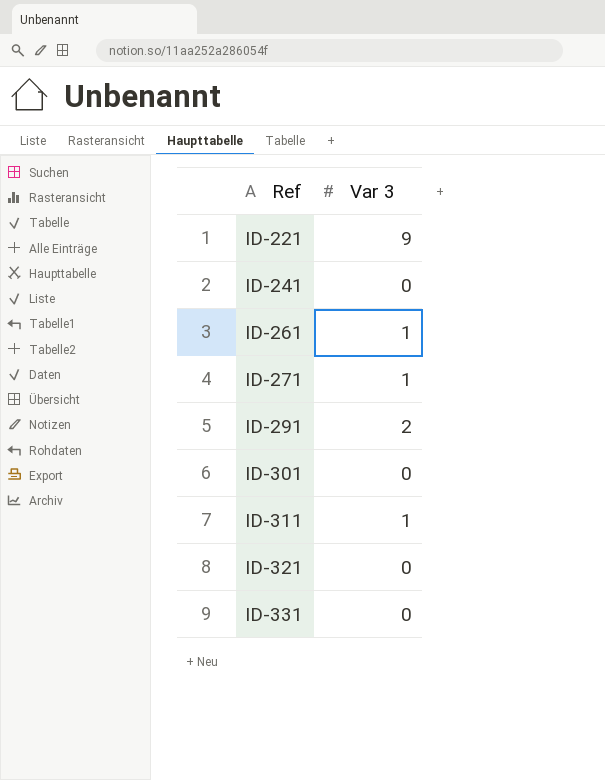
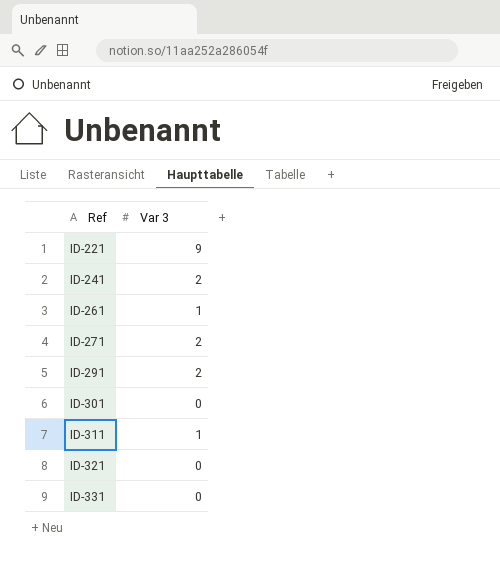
ID-241 | Var 3: 0 -> 2
ID-271 | Var 3: 1 -> 2

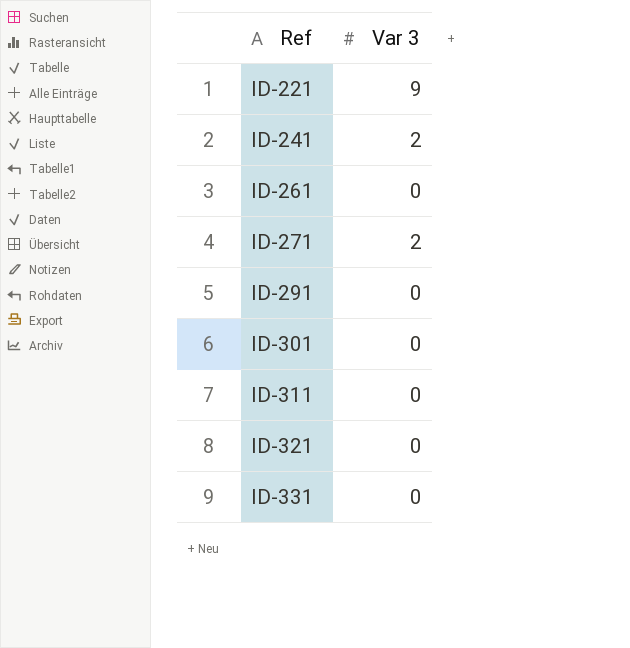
ID-261 | Var 3: 1 -> 0
ID-291 | Var 3: 2 -> 0
ID-311 | Var 3: 1 -> 0

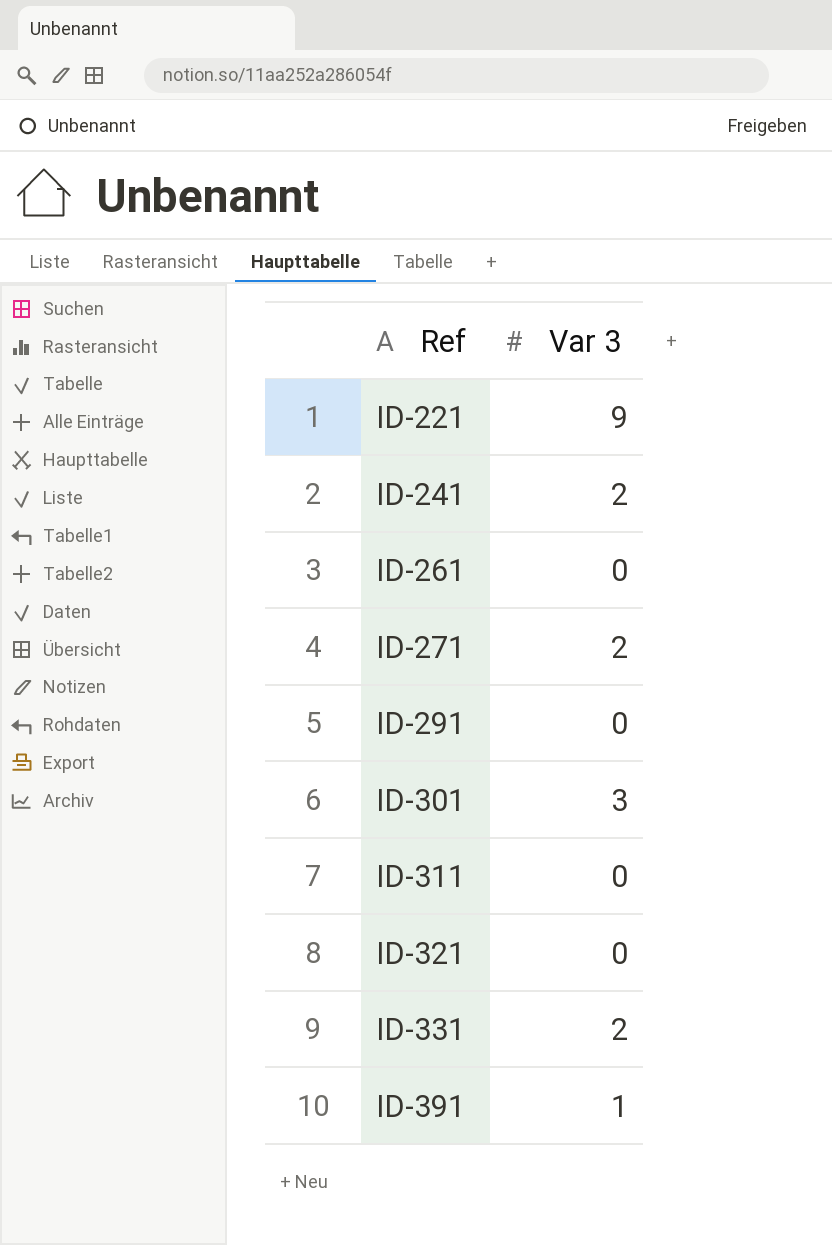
ID-301 | Var 3: 0 -> 3
ID-331 | Var 3: 0 -> 2
row ID-391: none -> 1

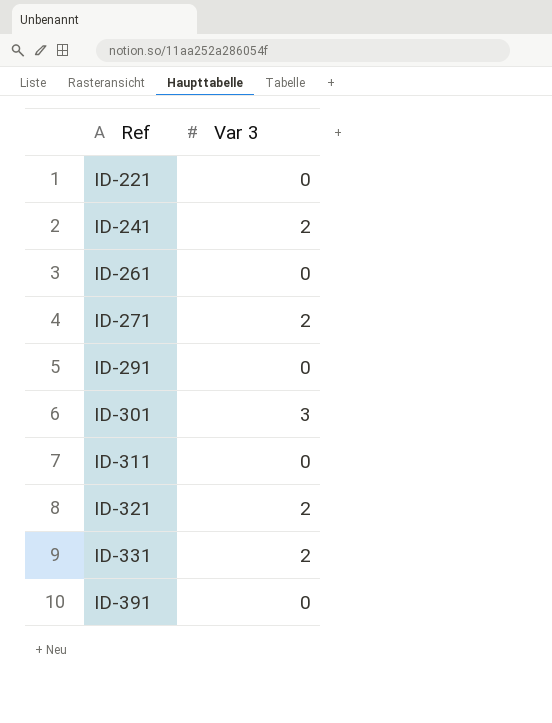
ID-221 | Var 3: 9 -> 0
ID-321 | Var 3: 0 -> 2
ID-391 | Var 3: 1 -> 0

